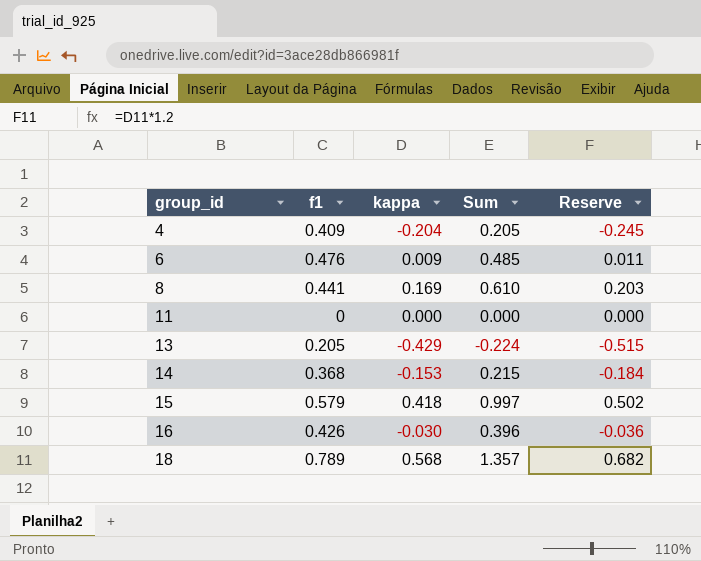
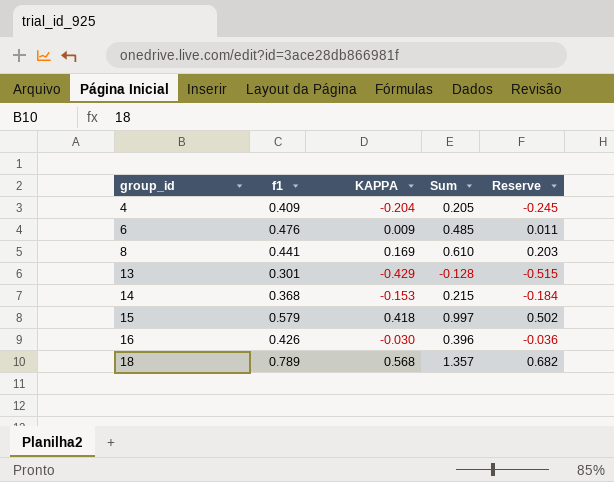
column name: kappa -> KAPPA
row 11: 0 | 0.000 | 0.000 | 0.000 -> none
13 | f1: 0.205 -> 0.301
13 | Sum: -0.224 -> -0.128

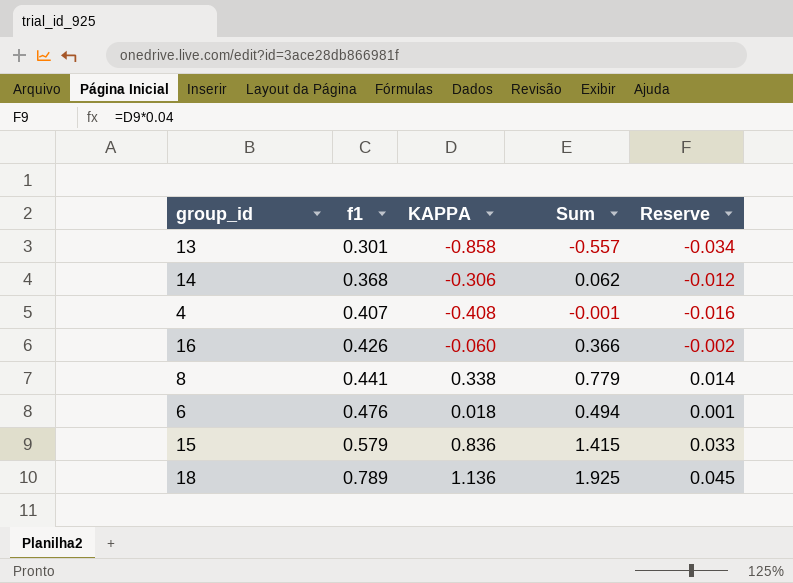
row order: group_id ascending -> f1 ascending
column Reserve | formula: [KAPPA] * 1.2 -> [KAPPA] * 0.04
13 | KAPPA: -0.429 -> -0.858
13 | Sum: -0.128 -> -0.557
14 | KAPPA: -0.153 -> -0.306
14 | Sum: 0.215 -> 0.062
4 | f1: 0.409 -> 0.407
4 | KAPPA: -0.204 -> -0.408
4 | Sum: 0.205 -> -0.001
16 | KAPPA: -0.030 -> -0.060
16 | Sum: 0.396 -> 0.366
8 | KAPPA: 0.169 -> 0.338
8 | Sum: 0.610 -> 0.779
6 | KAPPA: 0.009 -> 0.018
6 | Sum: 0.485 -> 0.494
15 | KAPPA: 0.418 -> 0.836
15 | Sum: 0.997 -> 1.415
18 | KAPPA: 0.568 -> 1.136
18 | Sum: 1.357 -> 1.925

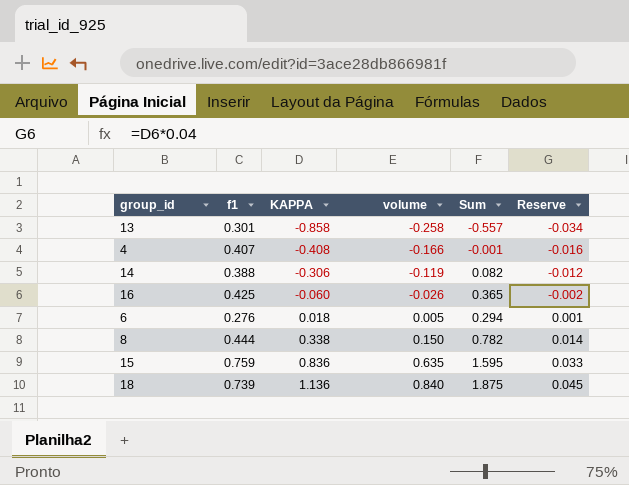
row order: f1 ascending -> KAPPA ascending
column volume | formula: none -> [f1] * [KAPPA]
14 | f1: 0.368 -> 0.388
14 | Sum: 0.062 -> 0.082
16 | f1: 0.426 -> 0.425
16 | Sum: 0.366 -> 0.365
6 | f1: 0.476 -> 0.276
6 | Sum: 0.494 -> 0.294
8 | f1: 0.441 -> 0.444
8 | Sum: 0.779 -> 0.782
15 | f1: 0.579 -> 0.759
15 | Sum: 1.415 -> 1.595
18 | f1: 0.789 -> 0.739
18 | Sum: 1.925 -> 1.875

